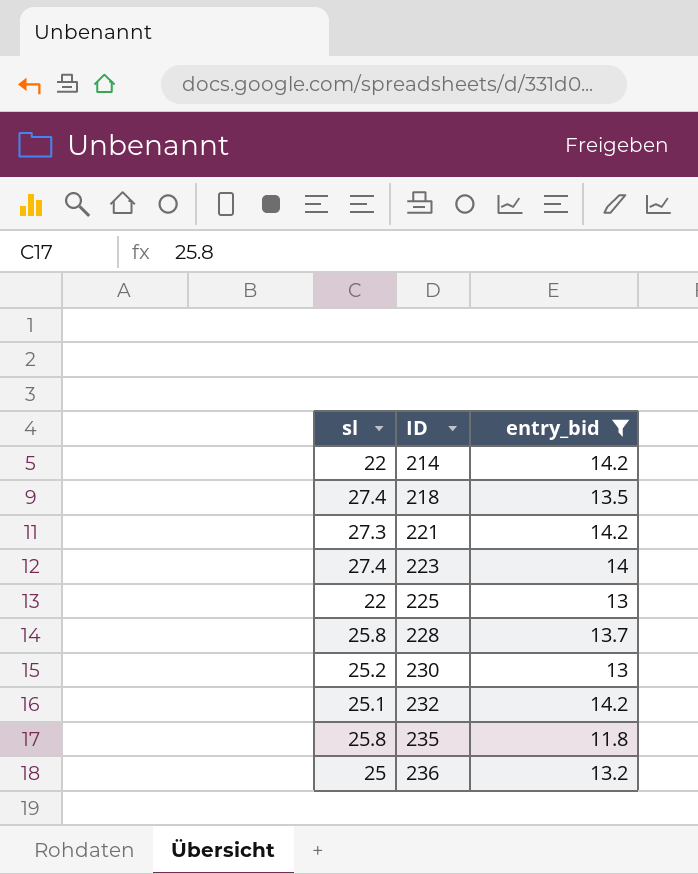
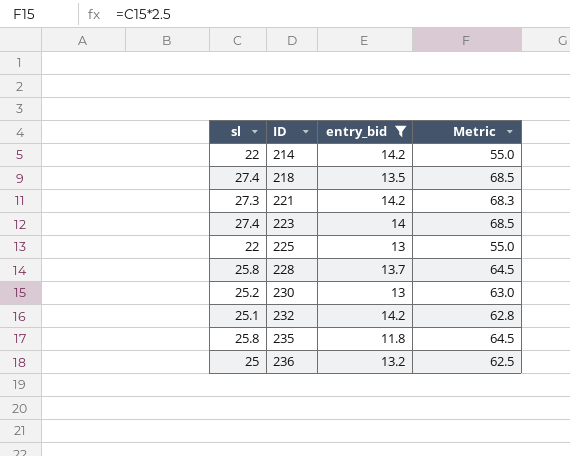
column Metric | formula: none -> [sl] * 2.5

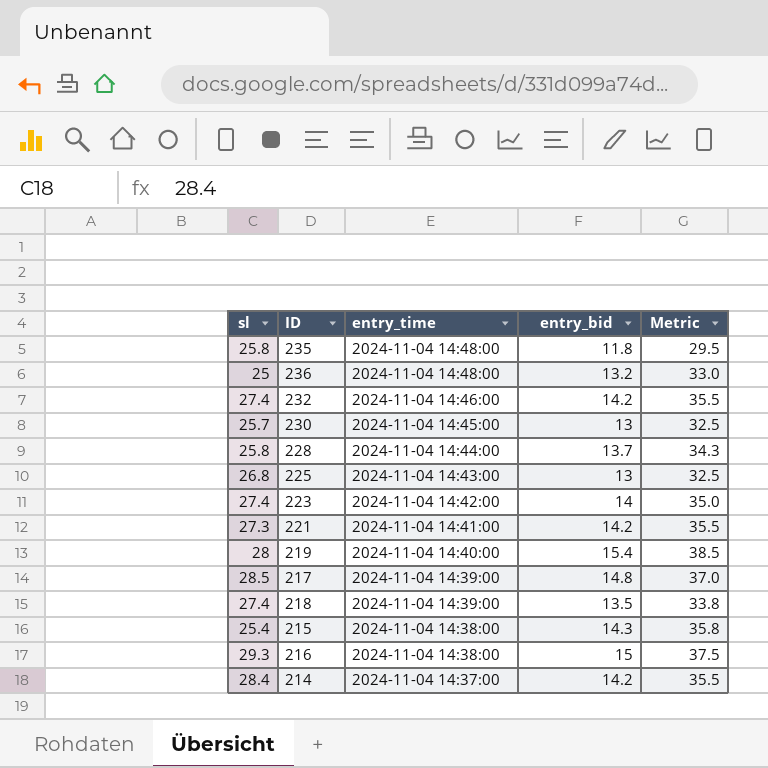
filter: entry_bid <= 14.2 -> none
row order: ID ascending -> entry_time descending
column entry_time | position: none -> 3
column Metric | formula: [sl] * 2.5 -> [entry_bid] * 2.5
232 | sl: 25.1 -> 27.4
230 | sl: 25.2 -> 25.7
225 | sl: 22 -> 26.8
214 | sl: 22 -> 28.4

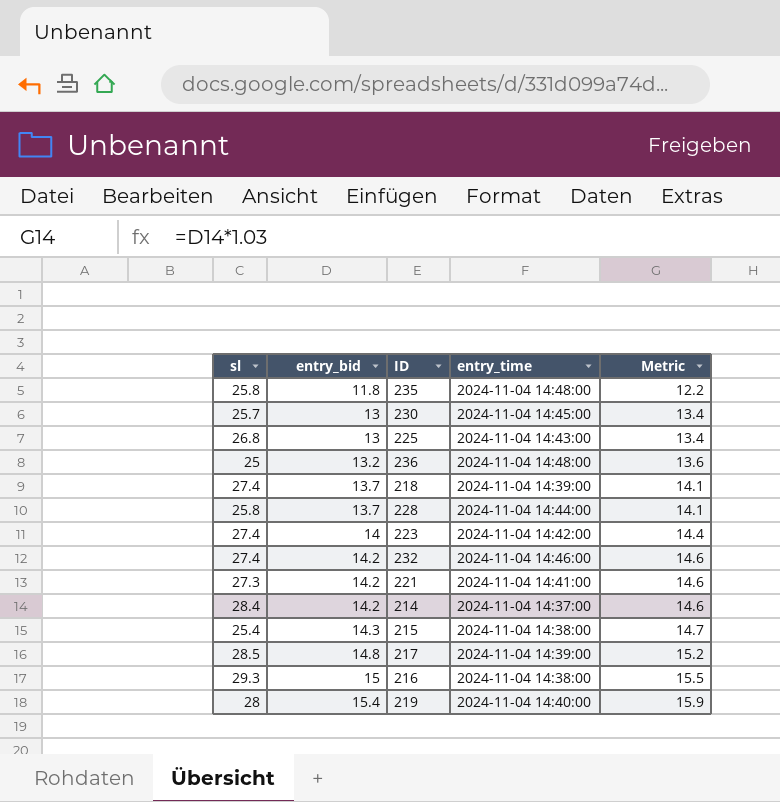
row order: entry_time descending -> entry_bid ascending
column entry_bid | position: 4 -> 2
column Metric | formula: [entry_bid] * 2.5 -> [entry_bid] * 1.03
218 | entry_bid: 13.5 -> 13.7

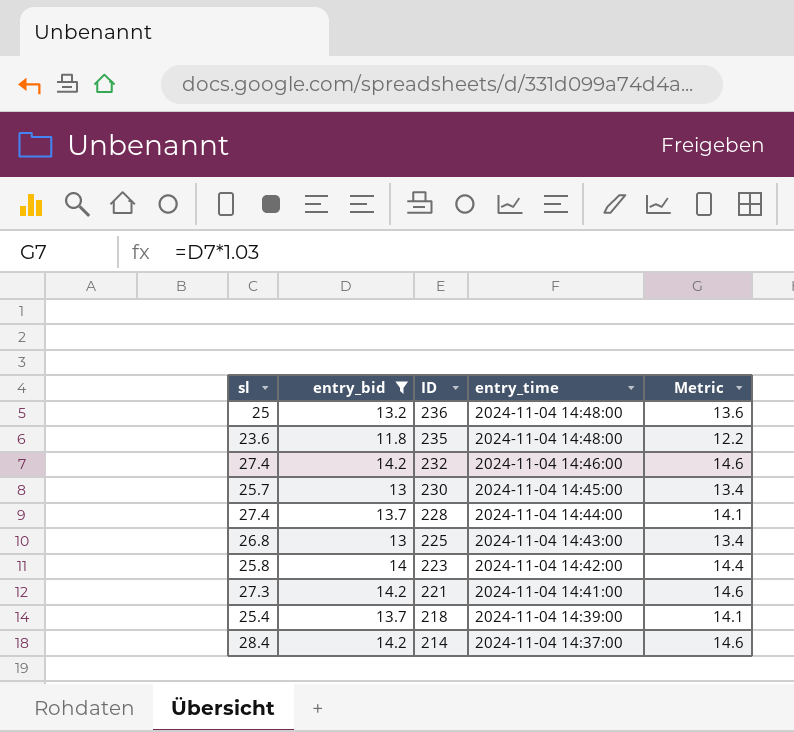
filter: none -> entry_bid <= 14.2
row order: entry_bid ascending -> ID descending
235 | sl: 25.8 -> 23.6
228 | sl: 25.8 -> 27.4
223 | sl: 27.4 -> 25.8
218 | sl: 27.4 -> 25.4

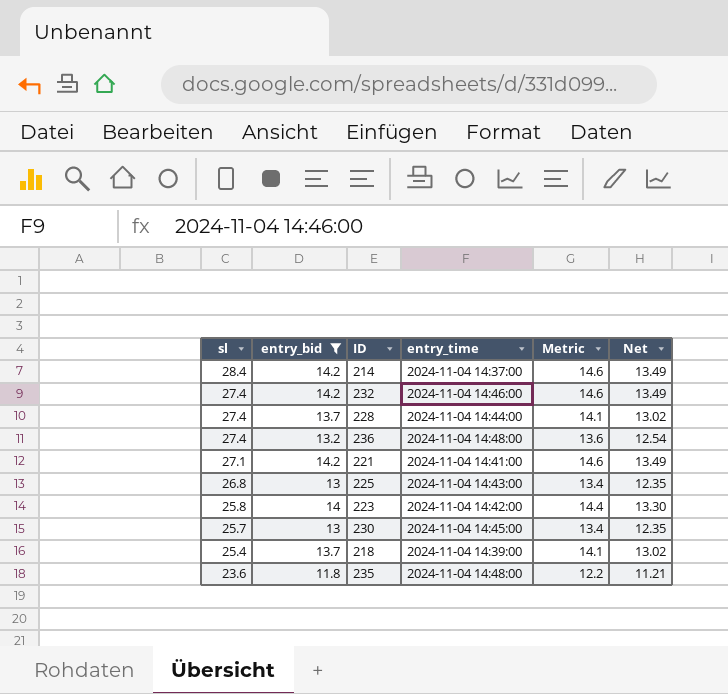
row order: ID descending -> sl descending
column Net | formula: none -> [entry_bid] * 0.95
236 | sl: 25 -> 27.4
221 | sl: 27.3 -> 27.1

